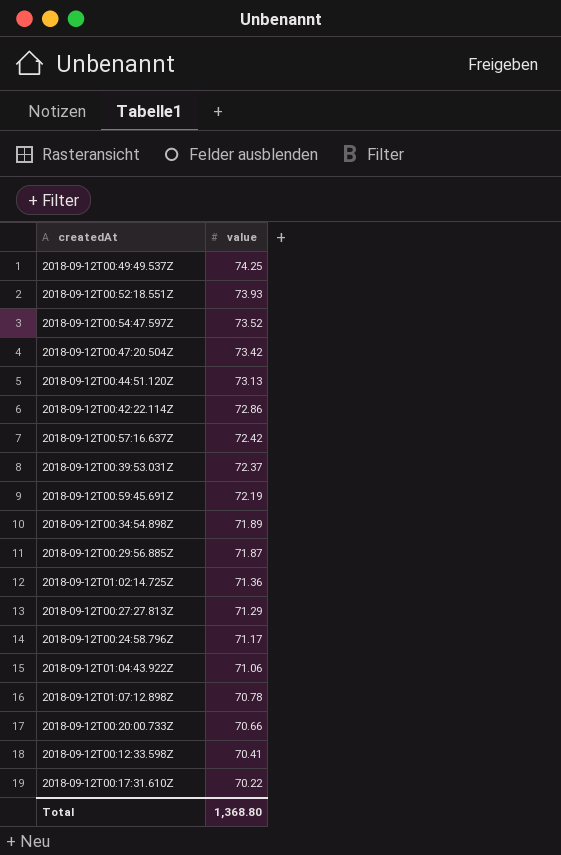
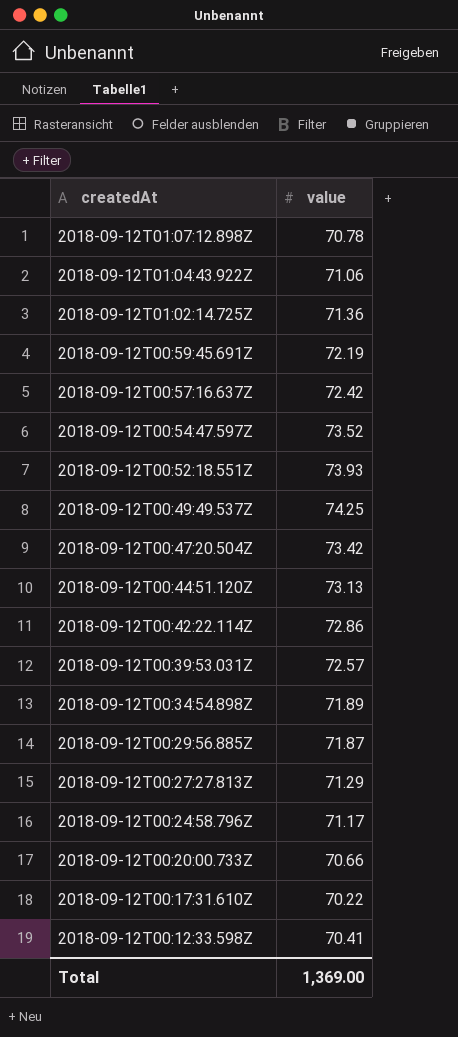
row order: value descending -> createdAt descending
2018-09-12T00:39:53.031Z | value: 72.37 -> 72.57
Total | value: 1,368.80 -> 1,369.00

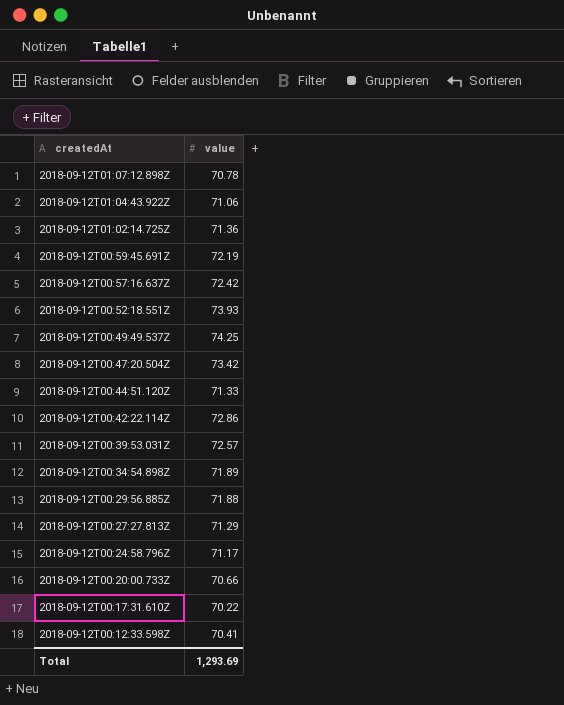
row 2018-09-12T00:54:47.597Z: 73.52 -> none
2018-09-12T00:44:51.120Z | value: 73.13 -> 71.33
2018-09-12T00:29:56.885Z | value: 71.87 -> 71.88
Total | value: 1,369.00 -> 1,293.69

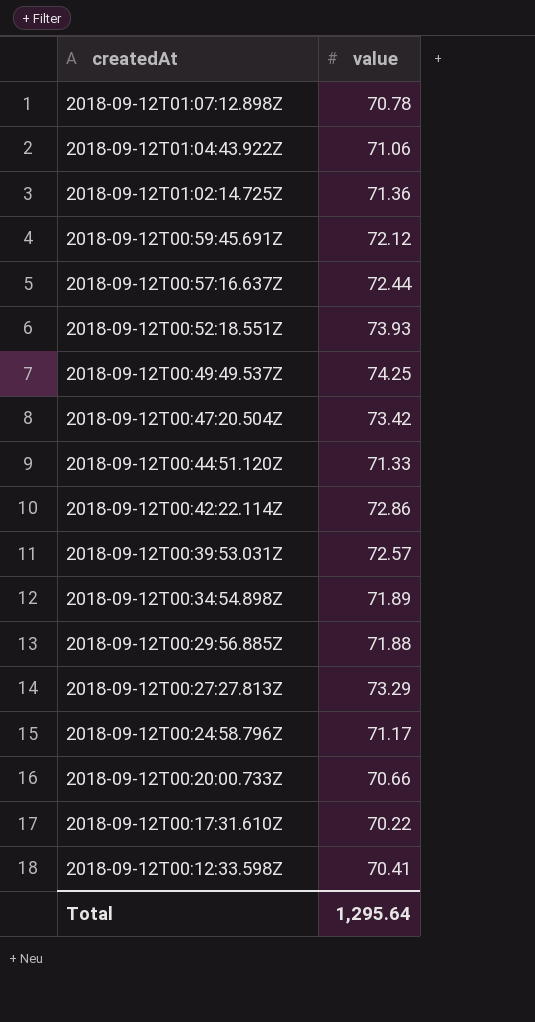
2018-09-12T00:59:45.691Z | value: 72.19 -> 72.12
2018-09-12T00:57:16.637Z | value: 72.42 -> 72.44
2018-09-12T00:27:27.813Z | value: 71.29 -> 73.29
Total | value: 1,293.69 -> 1,295.64

